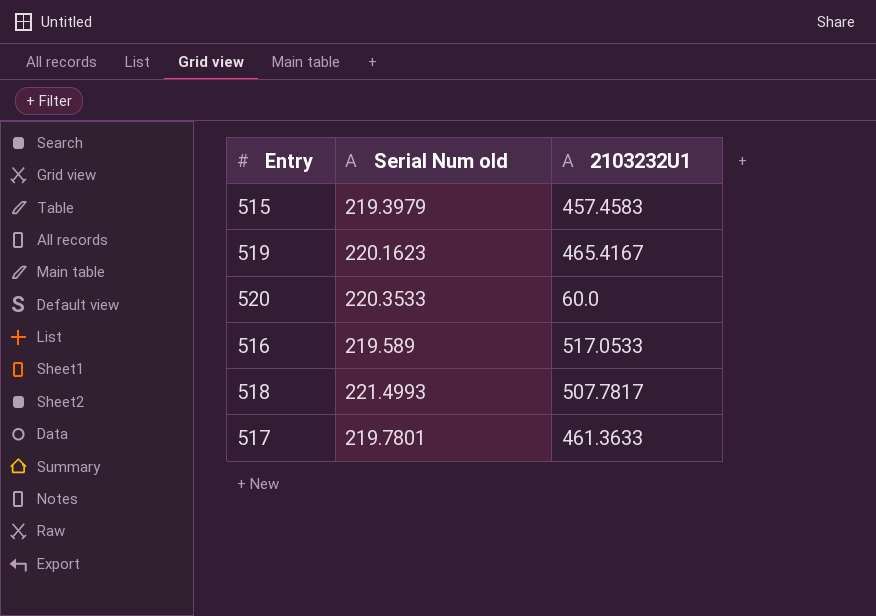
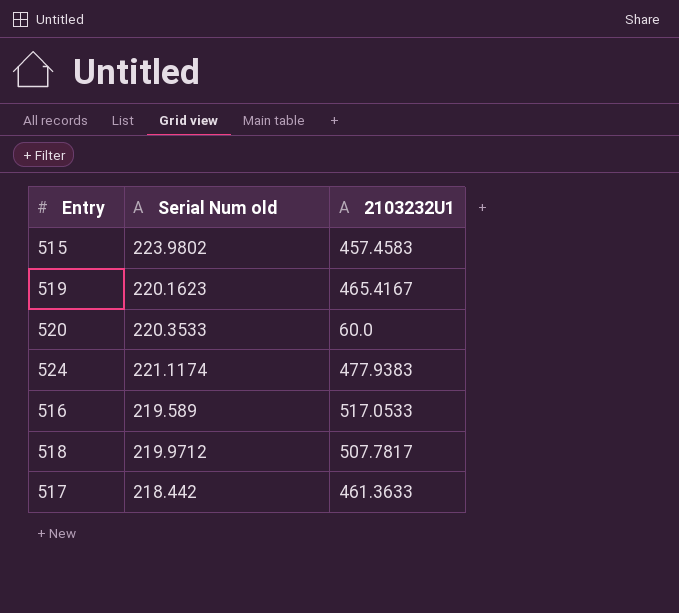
515 | Serial Num old: 219.3979 -> 223.9802
row 524: none -> 221.1174 | 477.9383
518 | Serial Num old: 221.4993 -> 219.9712
517 | Serial Num old: 219.7801 -> 218.442

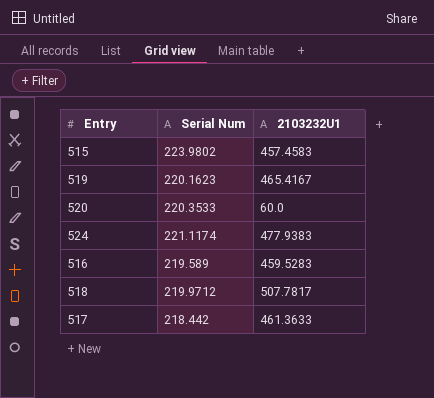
column name: Serial Num old -> Serial Num
516 | 2103232U1: 517.0533 -> 459.5283

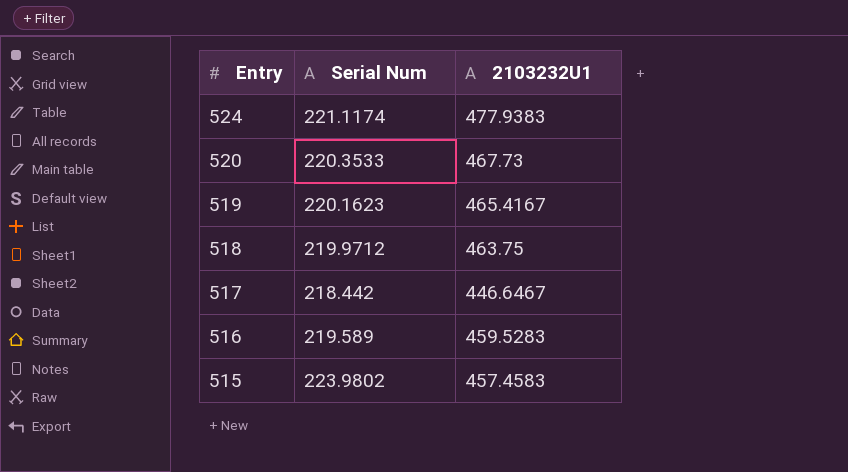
row order: none -> Entry descending
520 | 2103232U1: 60.0 -> 467.73
518 | 2103232U1: 507.7817 -> 463.75
517 | 2103232U1: 461.3633 -> 446.6467

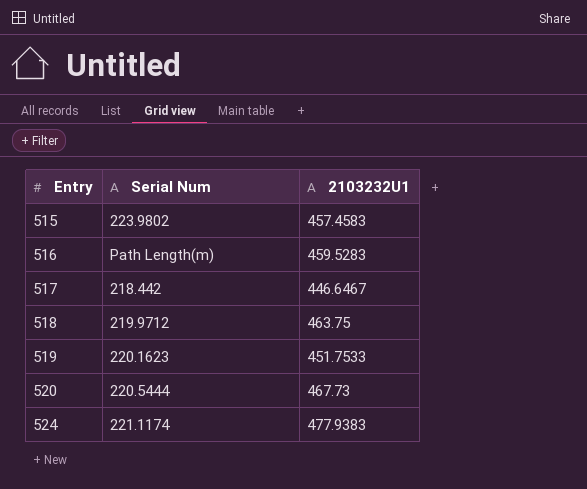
row order: Entry descending -> Entry ascending
516 | Serial Num: 219.589 -> Path Length(m)
519 | 2103232U1: 465.4167 -> 451.7533
520 | Serial Num: 220.3533 -> 220.5444

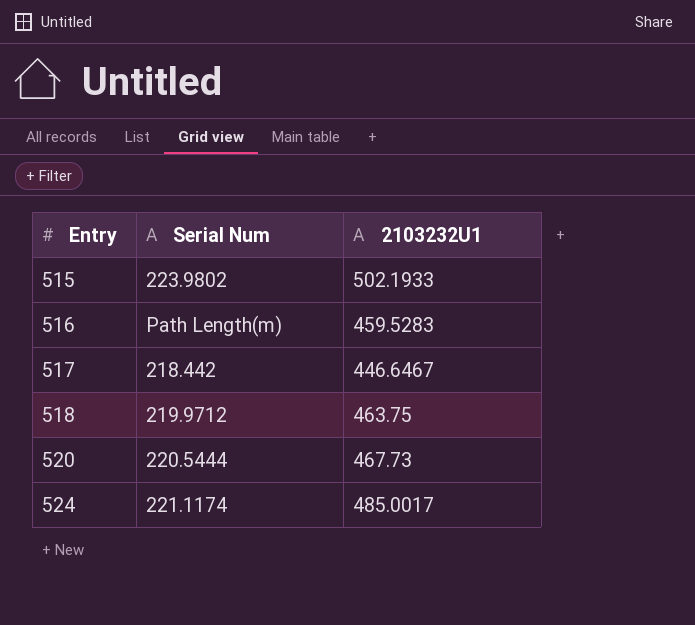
row 519: 220.1623 | 451.7533 -> none
515 | 2103232U1: 457.4583 -> 502.1933
524 | 2103232U1: 477.9383 -> 485.0017

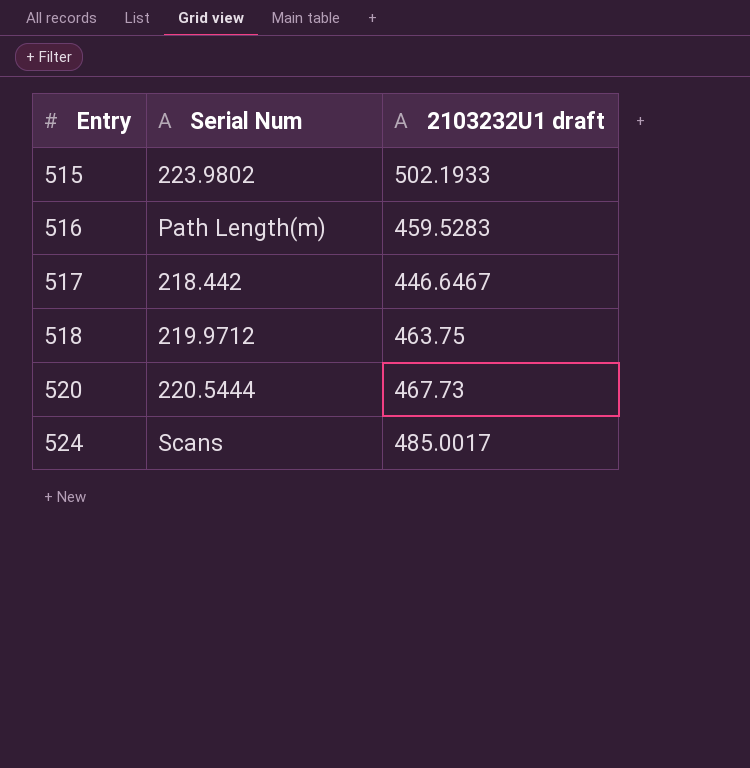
column name: 2103232U1 -> 2103232U1 draft
524 | Serial Num: 221.1174 -> Scans

